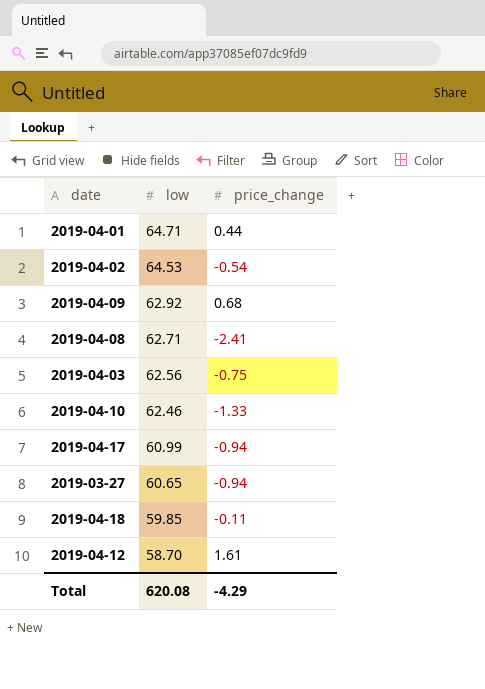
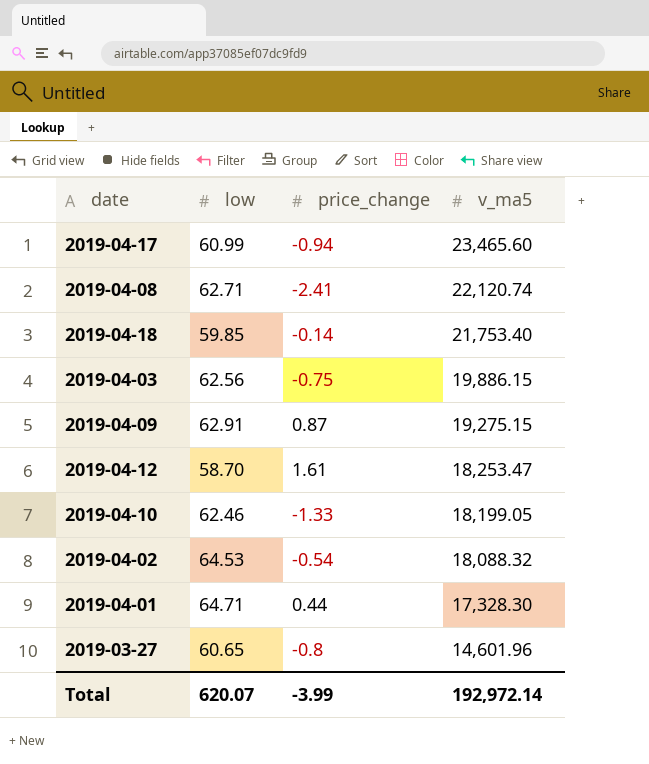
row order: low descending -> v_ma5 descending
column v_ma5 | position: none -> 4
2019-04-18 | price_change: -0.11 -> -0.14
2019-04-09 | low: 62.92 -> 62.91
2019-04-09 | price_change: 0.68 -> 0.87
2019-03-27 | price_change: -0.94 -> -0.8
Total | low: 620.08 -> 620.07
Total | price_change: -4.29 -> -3.99

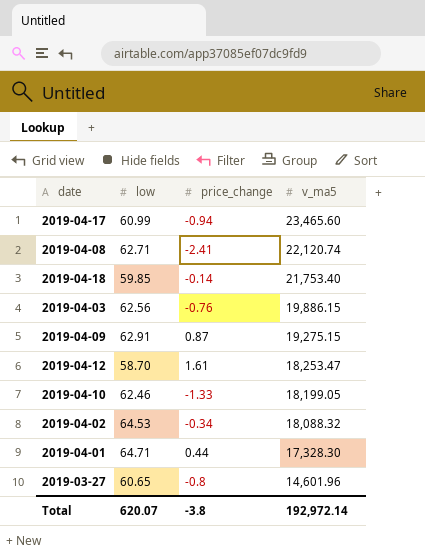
2019-04-03 | price_change: -0.75 -> -0.76
2019-04-02 | price_change: -0.54 -> -0.34
Total | price_change: -3.99 -> -3.8

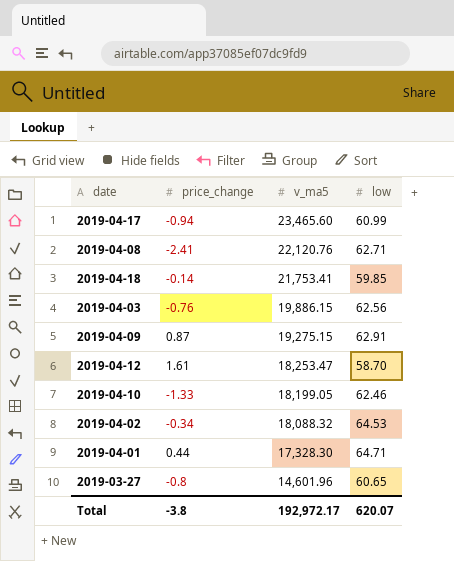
column low | position: 2 -> 4
2019-04-08 | v_ma5: 22,120.74 -> 22,120.76
2019-04-18 | v_ma5: 21,753.40 -> 21,753.41
Total | v_ma5: 192,972.14 -> 192,972.17

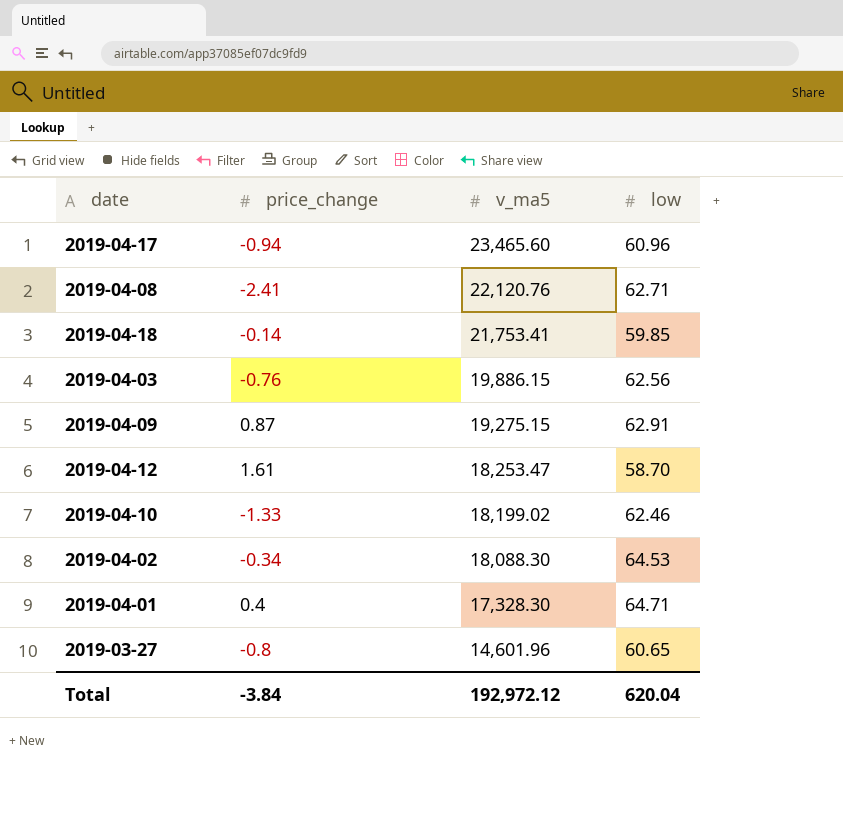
2019-04-17 | low: 60.99 -> 60.96
2019-04-10 | v_ma5: 18,199.05 -> 18,199.02
2019-04-02 | v_ma5: 18,088.32 -> 18,088.30
2019-04-01 | price_change: 0.44 -> 0.4
Total | price_change: -3.8 -> -3.84
Total | v_ma5: 192,972.17 -> 192,972.12
Total | low: 620.07 -> 620.04

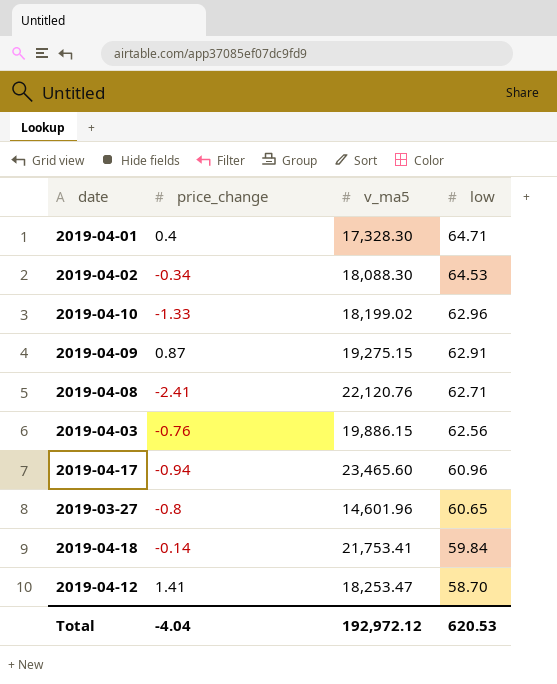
row order: v_ma5 descending -> low descending
2019-04-10 | low: 62.46 -> 62.96
2019-04-18 | low: 59.85 -> 59.84
2019-04-12 | price_change: 1.61 -> 1.41
Total | price_change: -3.84 -> -4.04
Total | low: 620.04 -> 620.53

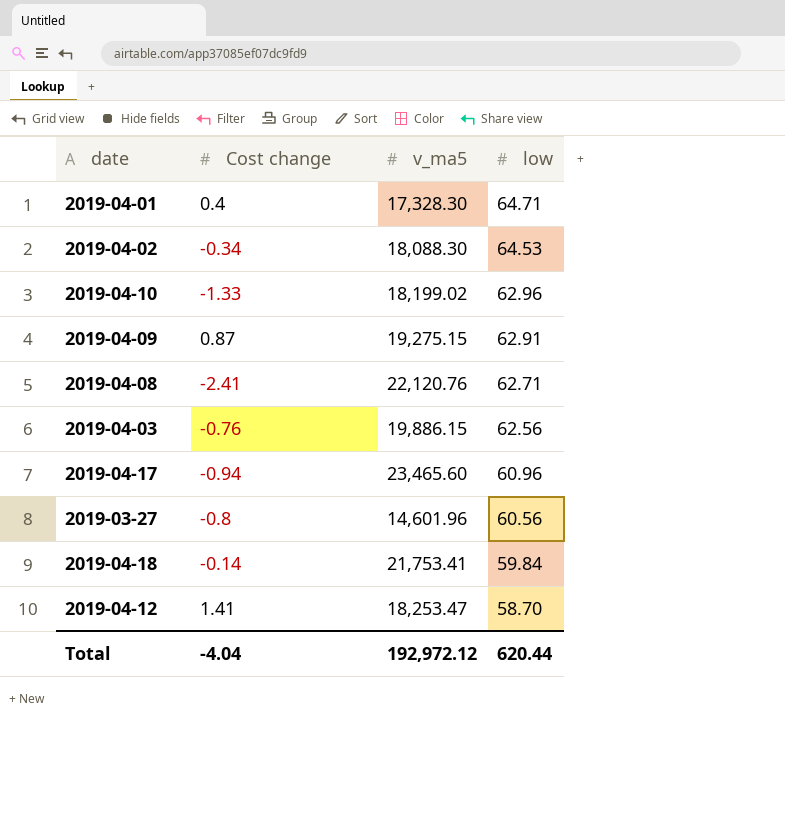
column name: price_change -> Cost change
2019-03-27 | low: 60.65 -> 60.56
Total | low: 620.53 -> 620.44

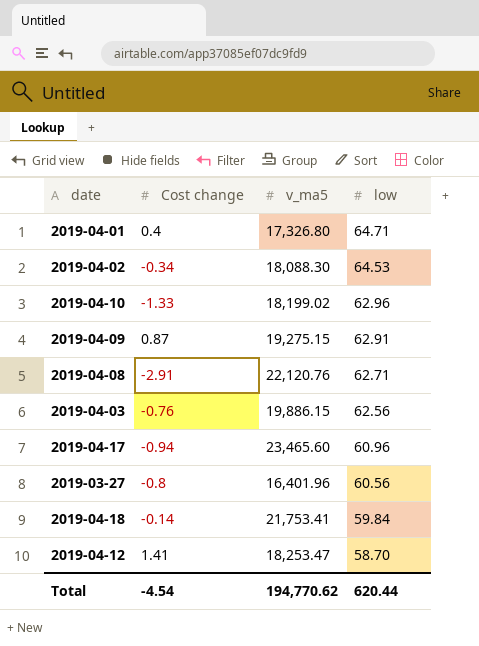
2019-04-01 | v_ma5: 17,328.30 -> 17,326.80
2019-04-08 | Cost change: -2.41 -> -2.91
2019-03-27 | v_ma5: 14,601.96 -> 16,401.96
Total | Cost change: -4.04 -> -4.54
Total | v_ma5: 192,972.12 -> 194,770.62

